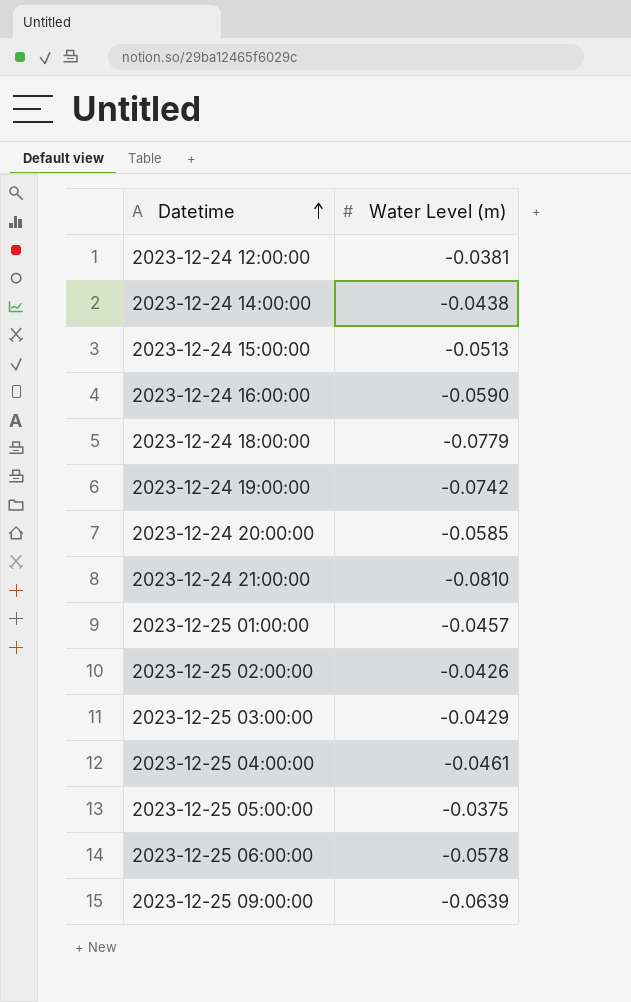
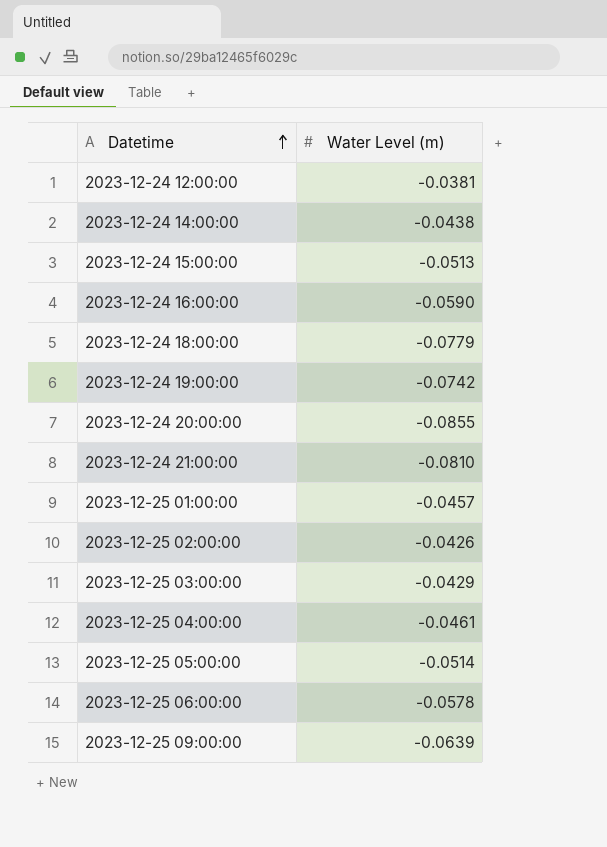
2023-12-24 20:00:00 | Water Level (m): -0.0585 -> -0.0855
2023-12-25 05:00:00 | Water Level (m): -0.0375 -> -0.0514

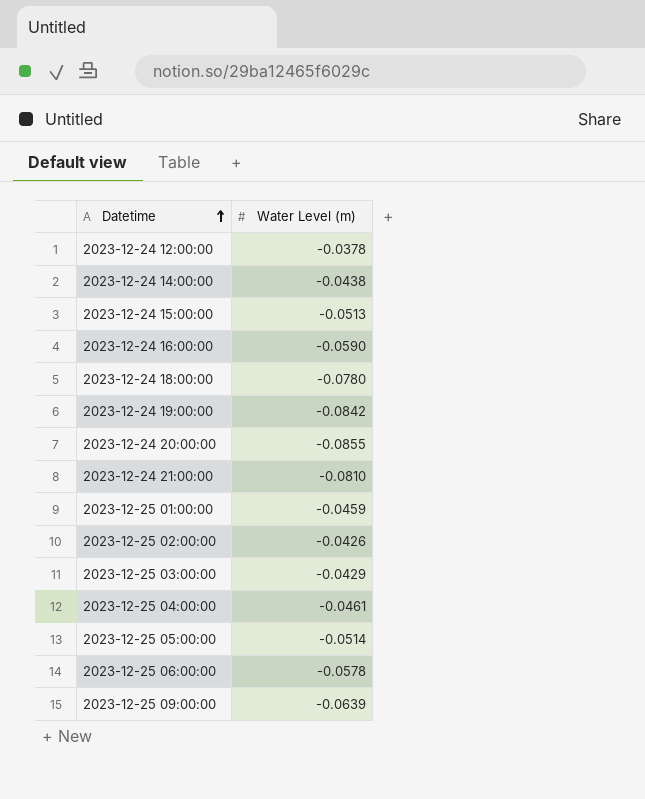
2023-12-24 12:00:00 | Water Level (m): -0.0381 -> -0.0378
2023-12-24 18:00:00 | Water Level (m): -0.0779 -> -0.0780
2023-12-24 19:00:00 | Water Level (m): -0.0742 -> -0.0842
2023-12-25 01:00:00 | Water Level (m): -0.0457 -> -0.0459

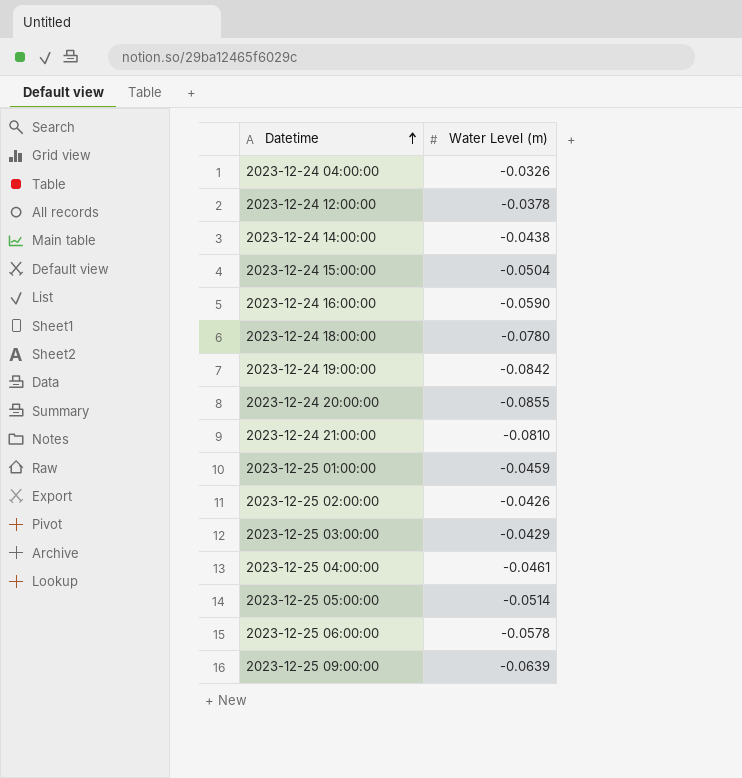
row 2023-12-24 04:00:00: none -> -0.0326
2023-12-24 15:00:00 | Water Level (m): -0.0513 -> -0.0504

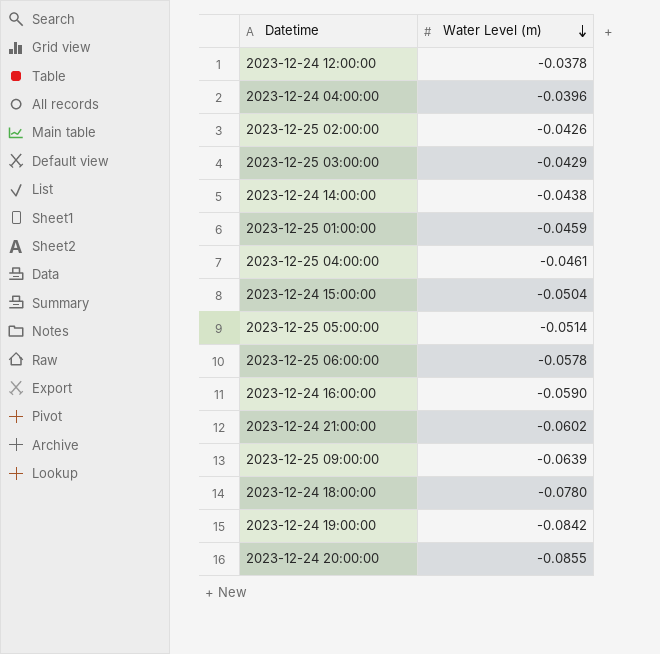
row order: Datetime ascending -> Water Level (m) descending
2023-12-24 04:00:00 | Water Level (m): -0.0326 -> -0.0396
2023-12-24 21:00:00 | Water Level (m): -0.0810 -> -0.0602

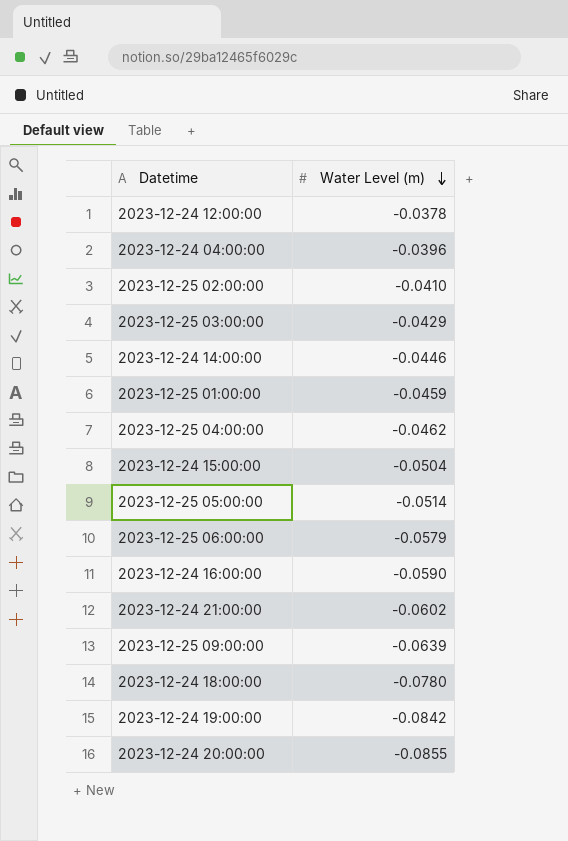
2023-12-25 02:00:00 | Water Level (m): -0.0426 -> -0.0410
2023-12-24 14:00:00 | Water Level (m): -0.0438 -> -0.0446
2023-12-25 04:00:00 | Water Level (m): -0.0461 -> -0.0462
2023-12-25 06:00:00 | Water Level (m): -0.0578 -> -0.0579

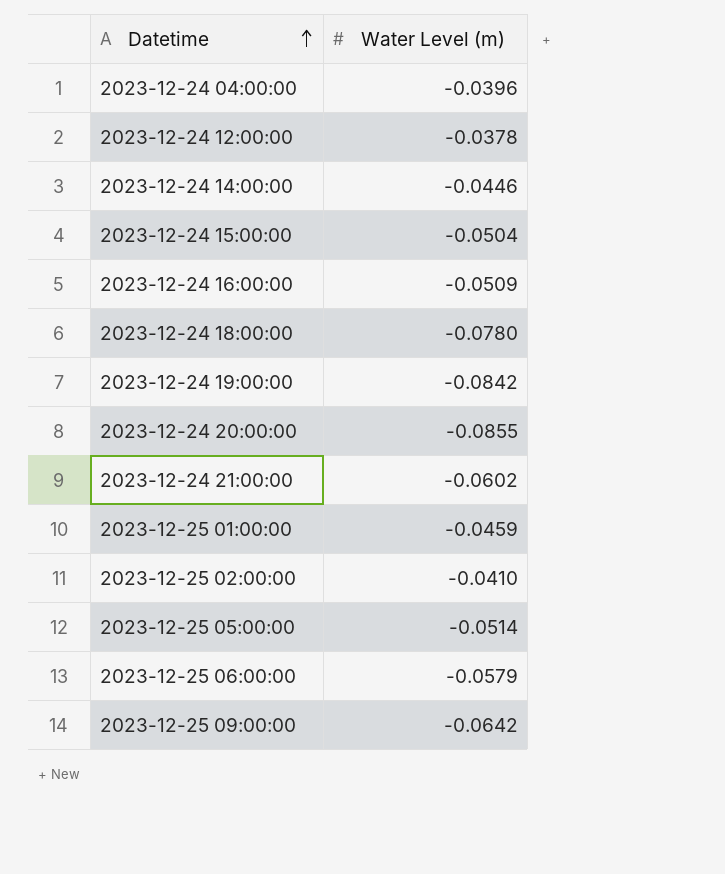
row order: Water Level (m) descending -> Datetime ascending
row 2023-12-25 03:00:00: -0.0429 -> none
row 2023-12-25 04:00:00: -0.0462 -> none
2023-12-24 16:00:00 | Water Level (m): -0.0590 -> -0.0509
2023-12-25 09:00:00 | Water Level (m): -0.0639 -> -0.0642

